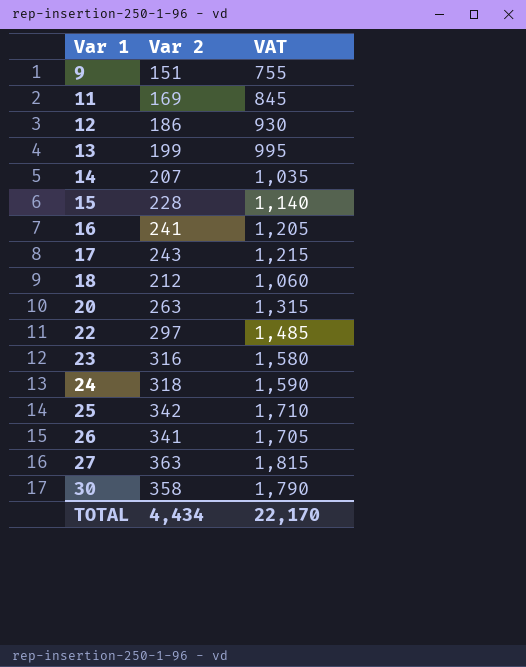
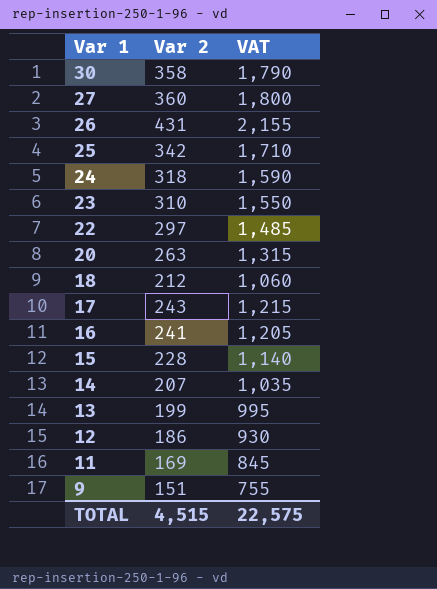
row order: Var 1 ascending -> Var 1 descending
27 | Var 2: 363 -> 360
27 | VAT: 1,815 -> 1,800
26 | Var 2: 341 -> 431
26 | VAT: 1,705 -> 2,155
23 | Var 2: 316 -> 310
23 | VAT: 1,580 -> 1,550
TOTAL | Var 2: 4,434 -> 4,515
TOTAL | VAT: 22,170 -> 22,575

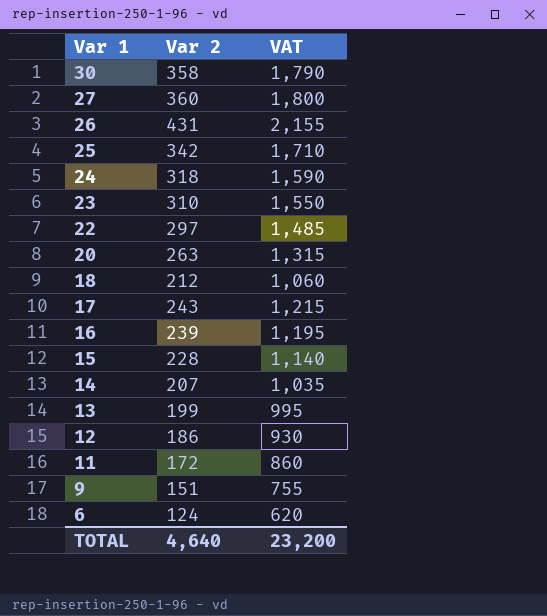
16 | Var 2: 241 -> 239
16 | VAT: 1,205 -> 1,195
11 | Var 2: 169 -> 172
11 | VAT: 845 -> 860
row 6: none -> 124 | 620
TOTAL | Var 2: 4,515 -> 4,640
TOTAL | VAT: 22,575 -> 23,200

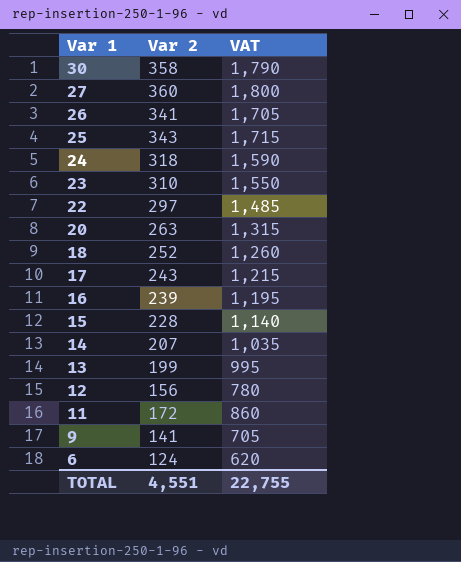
26 | Var 2: 431 -> 341
26 | VAT: 2,155 -> 1,705
25 | Var 2: 342 -> 343
25 | VAT: 1,710 -> 1,715
18 | Var 2: 212 -> 252
18 | VAT: 1,060 -> 1,260
12 | Var 2: 186 -> 156
12 | VAT: 930 -> 780
9 | Var 2: 151 -> 141
9 | VAT: 755 -> 705
TOTAL | Var 2: 4,640 -> 4,551
TOTAL | VAT: 23,200 -> 22,755

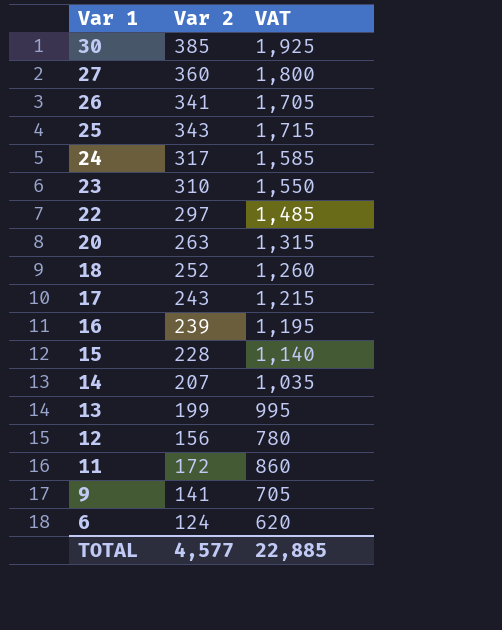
30 | Var 2: 358 -> 385
30 | VAT: 1,790 -> 1,925
24 | Var 2: 318 -> 317
24 | VAT: 1,590 -> 1,585
TOTAL | Var 2: 4,551 -> 4,577
TOTAL | VAT: 22,755 -> 22,885

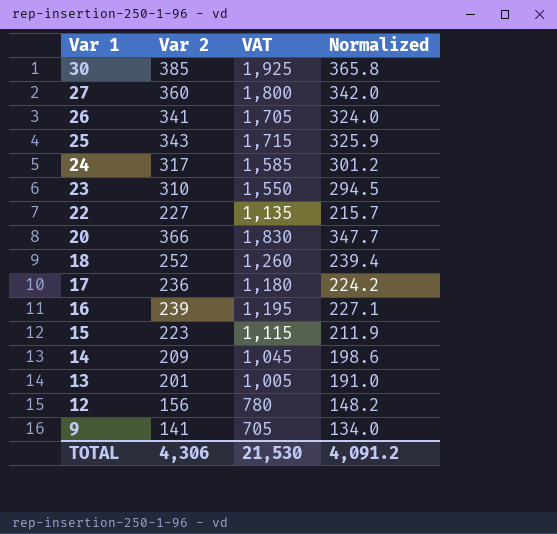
column Normalized | formula: none -> [Var 2] * 0.95
row 11: 172 | 860 -> none
row 6: 124 | 620 -> none
22 | Var 2: 297 -> 227
22 | VAT: 1,485 -> 1,135
20 | Var 2: 263 -> 366
20 | VAT: 1,315 -> 1,830
17 | Var 2: 243 -> 236
17 | VAT: 1,215 -> 1,180
15 | Var 2: 228 -> 223
15 | VAT: 1,140 -> 1,115
14 | Var 2: 207 -> 209
14 | VAT: 1,035 -> 1,045
13 | Var 2: 199 -> 201
13 | VAT: 995 -> 1,005
TOTAL | Var 2: 4,577 -> 4,306
TOTAL | VAT: 22,885 -> 21,530

